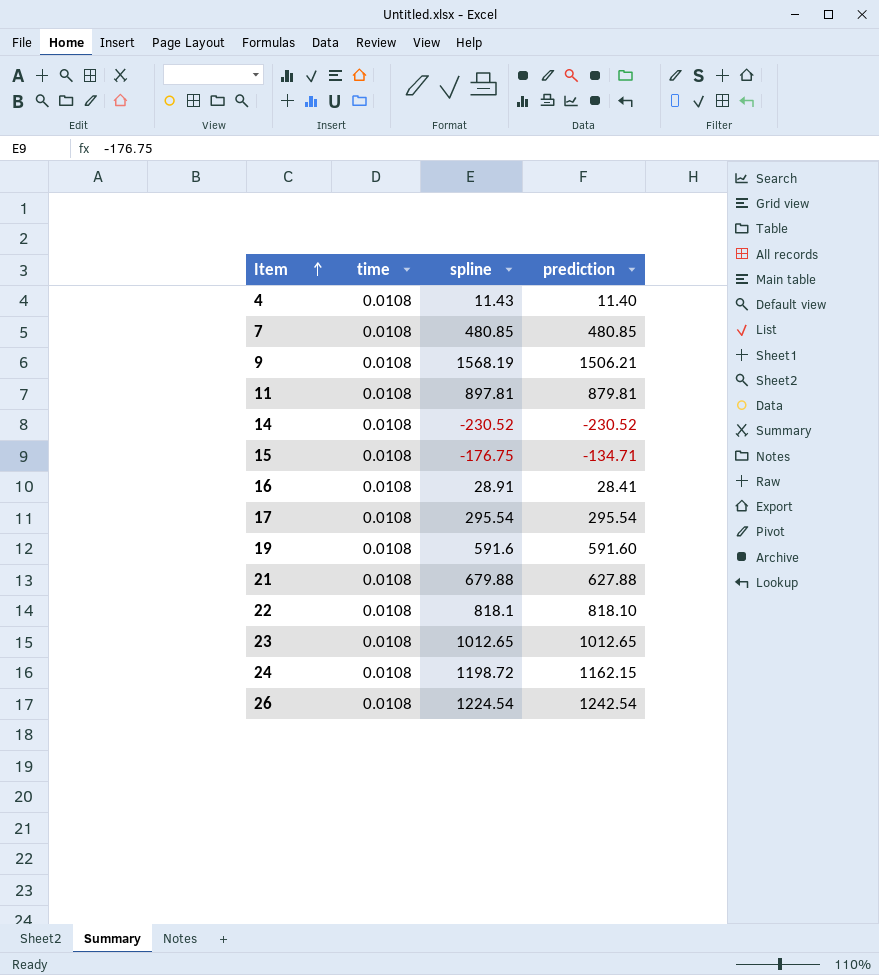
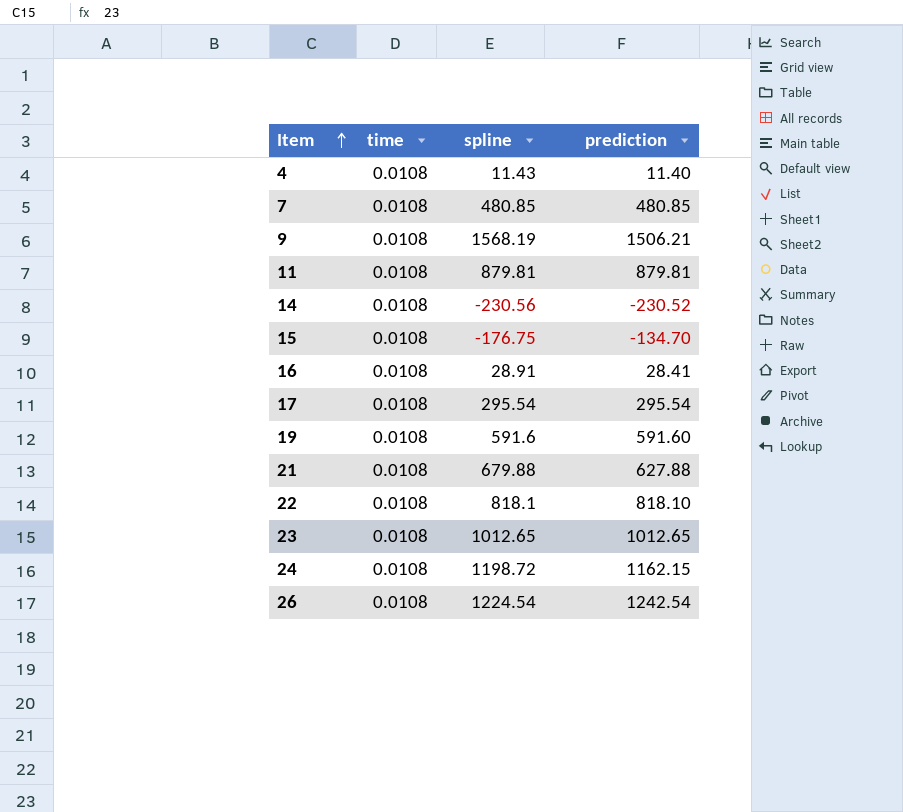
11 | spline: 897.81 -> 879.81
14 | spline: -230.52 -> -230.56
15 | prediction: -134.71 -> -134.70

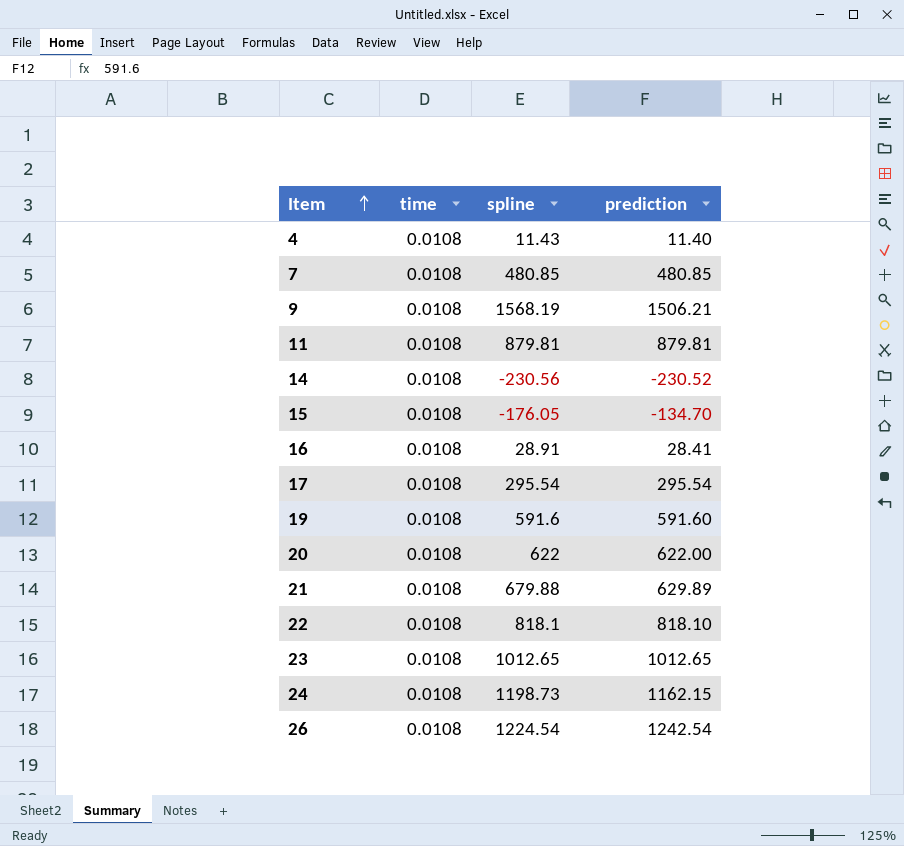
15 | spline: -176.75 -> -176.05
row 20: none -> 0.0108 | 622 | 622.00
21 | prediction: 627.88 -> 629.89
24 | spline: 1198.72 -> 1198.73

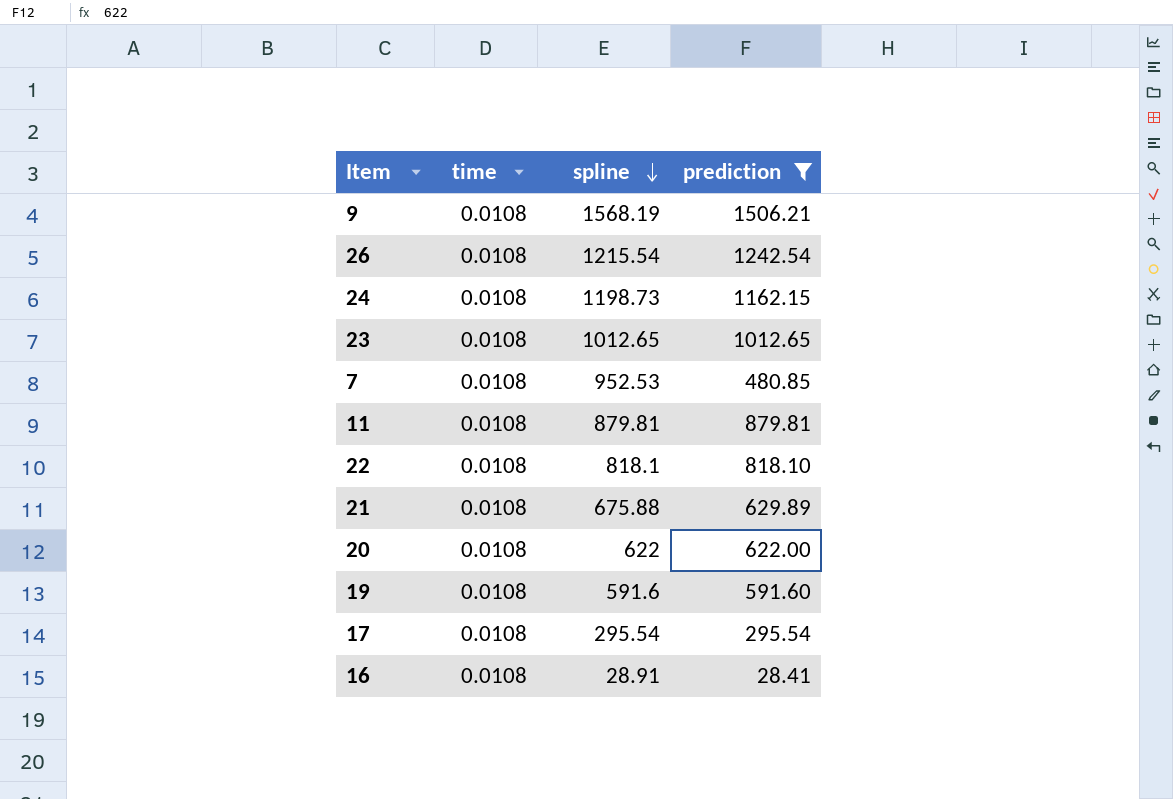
filter: none -> prediction >= 28.41
row order: Item ascending -> spline descending
26 | spline: 1224.54 -> 1215.54
7 | spline: 480.85 -> 952.53
21 | spline: 679.88 -> 675.88

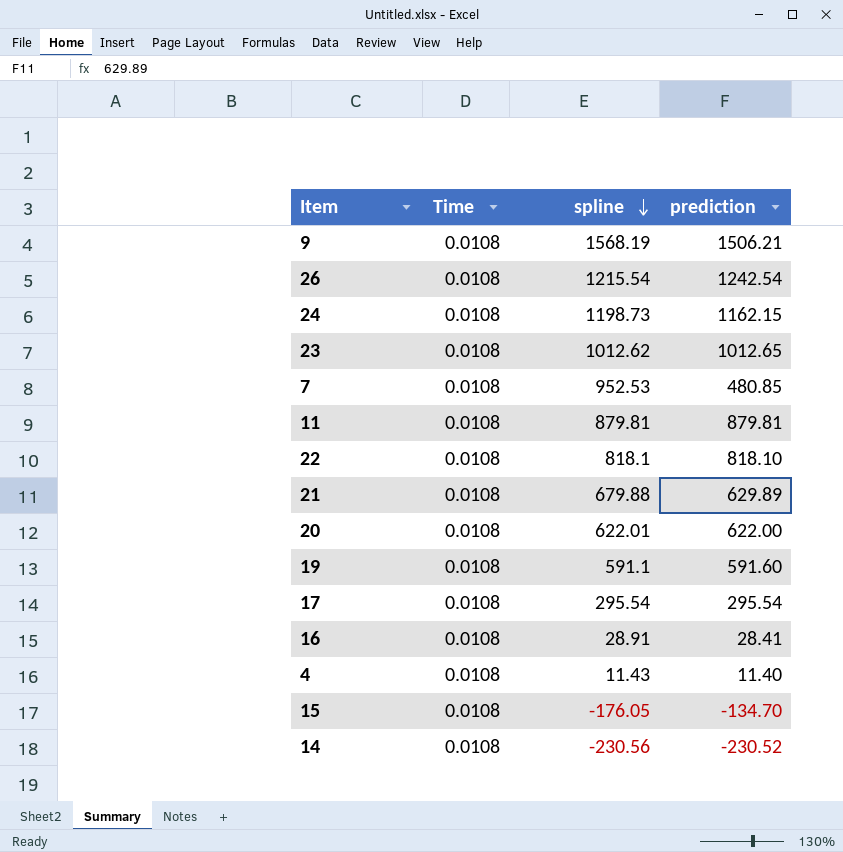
filter: prediction >= 28.41 -> none
column name: time -> Time
23 | spline: 1012.65 -> 1012.62
21 | spline: 675.88 -> 679.88
20 | spline: 622 -> 622.01
19 | spline: 591.6 -> 591.1

